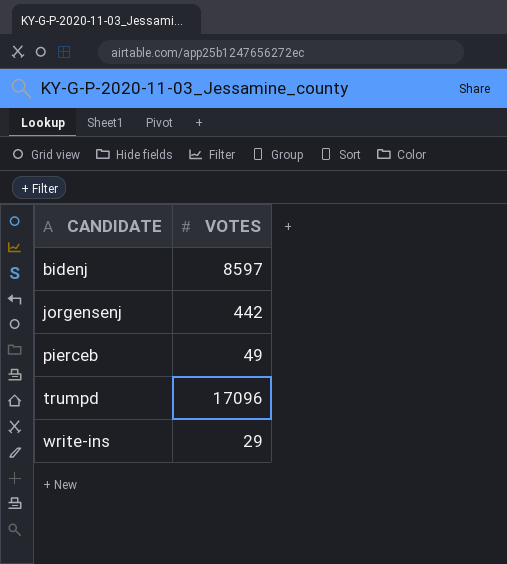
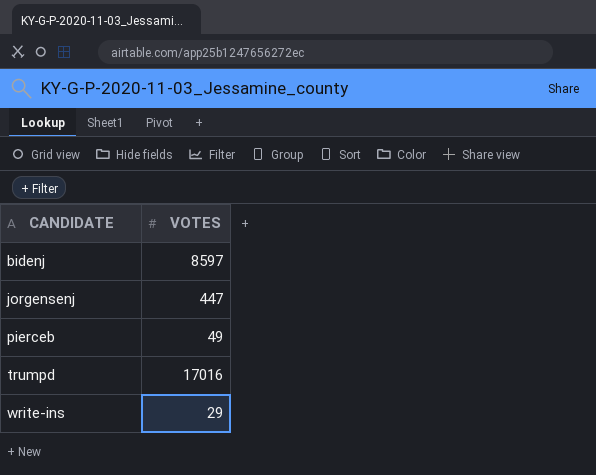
jorgensenj | VOTES: 442 -> 447
trumpd | VOTES: 17096 -> 17016

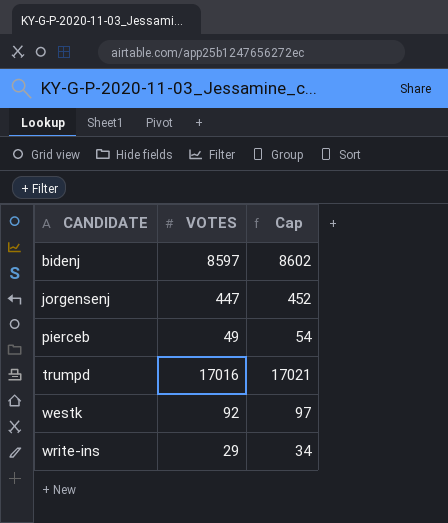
column Cap | formula: none -> [VOTES] + 5
row westk: none -> 92 | 97

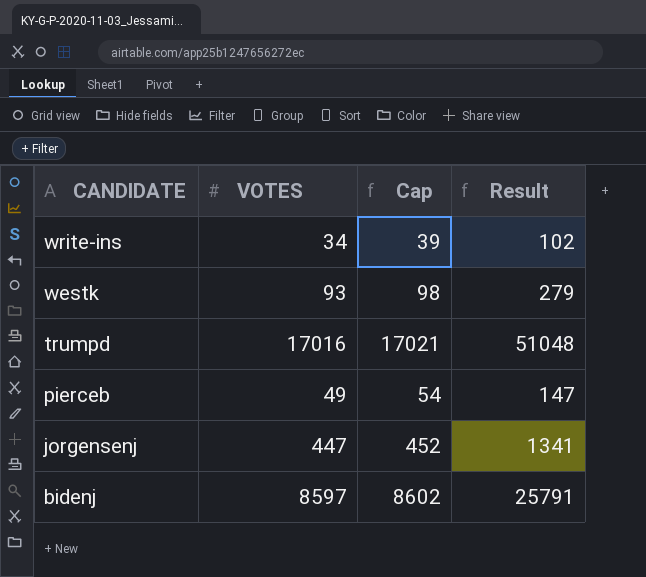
row order: CANDIDATE ascending -> CANDIDATE descending
column Result | formula: none -> [VOTES] * 3
write-ins | VOTES: 29 -> 34
write-ins | Cap: 34 -> 39
westk | VOTES: 92 -> 93
westk | Cap: 97 -> 98

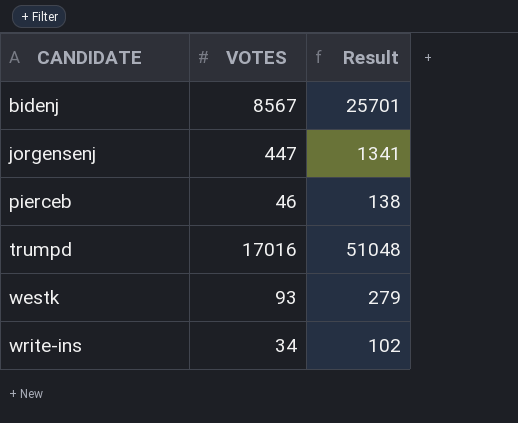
row order: CANDIDATE descending -> CANDIDATE ascending
column Cap | formula: [VOTES] + 5 -> none
bidenj | VOTES: 8597 -> 8567
bidenj | Result: 25791 -> 25701
pierceb | VOTES: 49 -> 46
pierceb | Result: 147 -> 138

